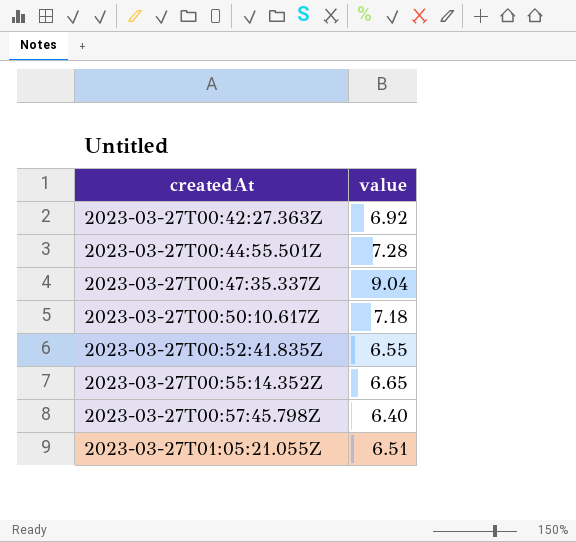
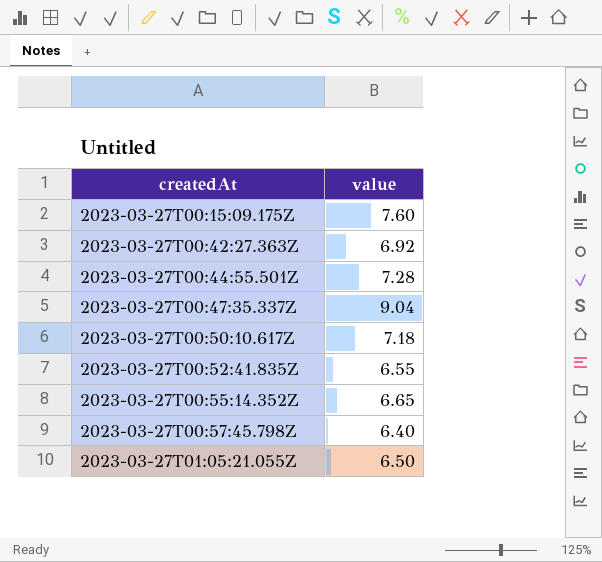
row 2023-03-27T00:15:09.175Z: none -> 7.60
2023-03-27T01:05:21.055Z | value: 6.51 -> 6.50

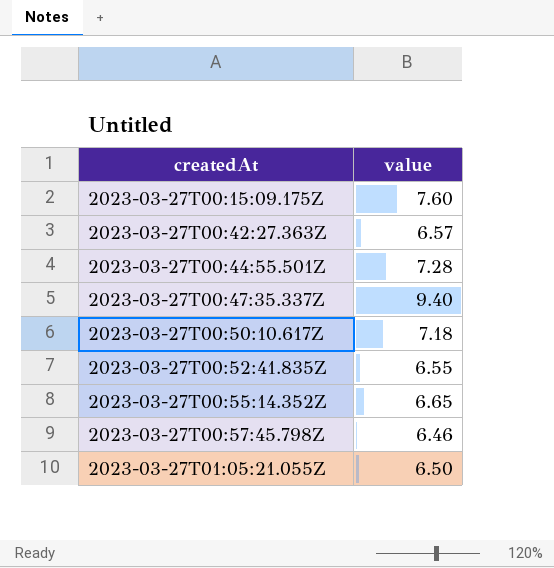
2023-03-27T00:42:27.363Z | value: 6.92 -> 6.57
2023-03-27T00:47:35.337Z | value: 9.04 -> 9.40
2023-03-27T00:57:45.798Z | value: 6.40 -> 6.46

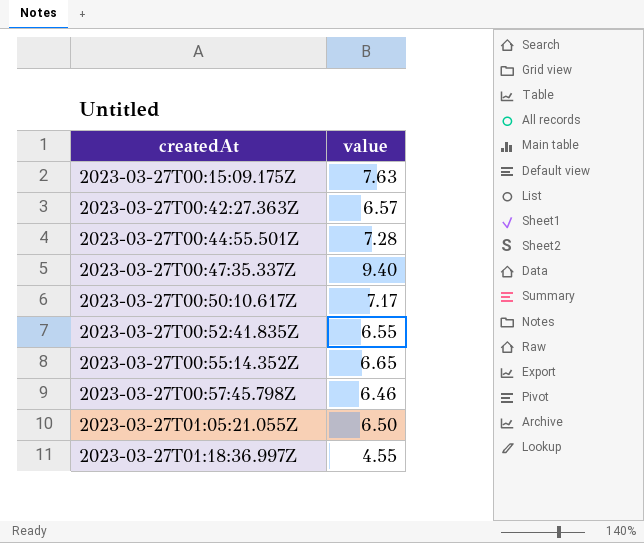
2023-03-27T00:15:09.175Z | value: 7.60 -> 7.63
2023-03-27T00:50:10.617Z | value: 7.18 -> 7.17
row 2023-03-27T01:18:36.997Z: none -> 4.55

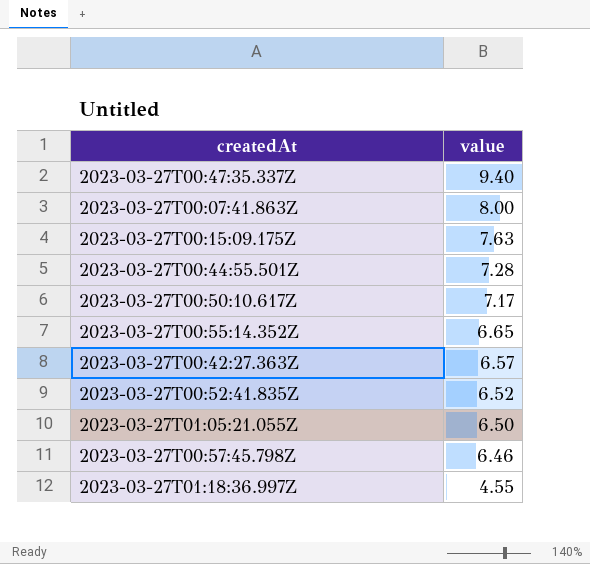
row order: createdAt ascending -> value descending
row 2023-03-27T00:07:41.863Z: none -> 8.00
2023-03-27T00:52:41.835Z | value: 6.55 -> 6.52

